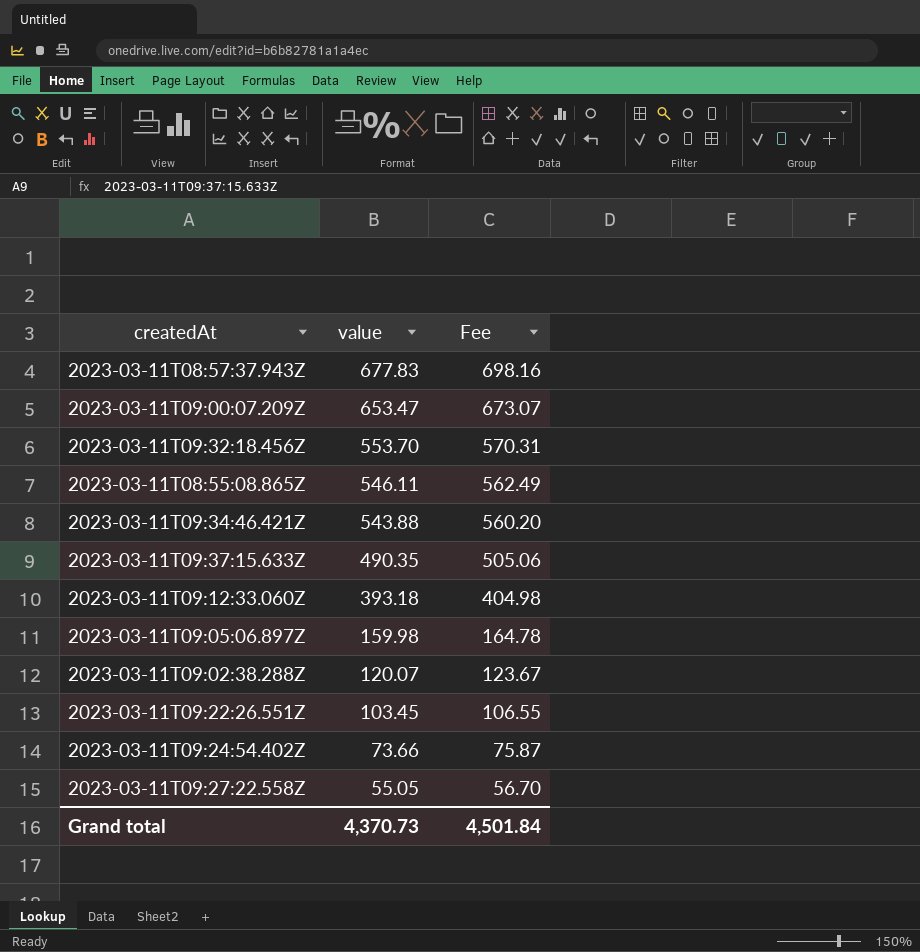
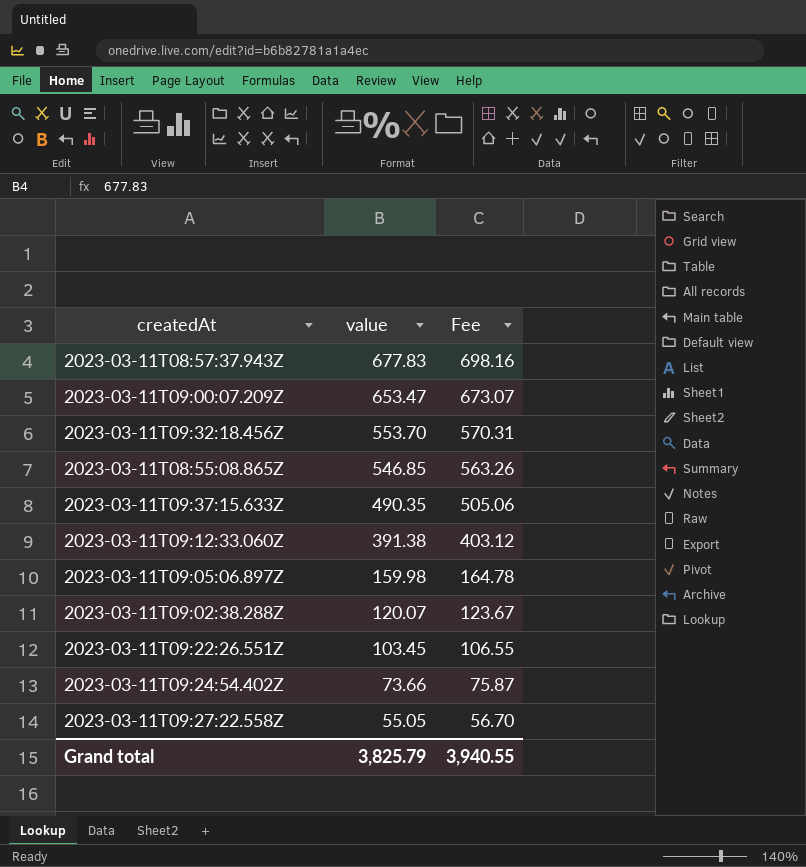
row 2023-03-11T09:34:46.421Z: 543.88 | 560.20 -> none
2023-03-11T08:55:08.865Z | value: 546.11 -> 546.85
2023-03-11T08:55:08.865Z | Fee: 562.49 -> 563.26
2023-03-11T09:12:33.060Z | value: 393.18 -> 391.38
2023-03-11T09:12:33.060Z | Fee: 404.98 -> 403.12
Grand total | value: 4,370.73 -> 3,825.79
Grand total | Fee: 4,501.84 -> 3,940.55

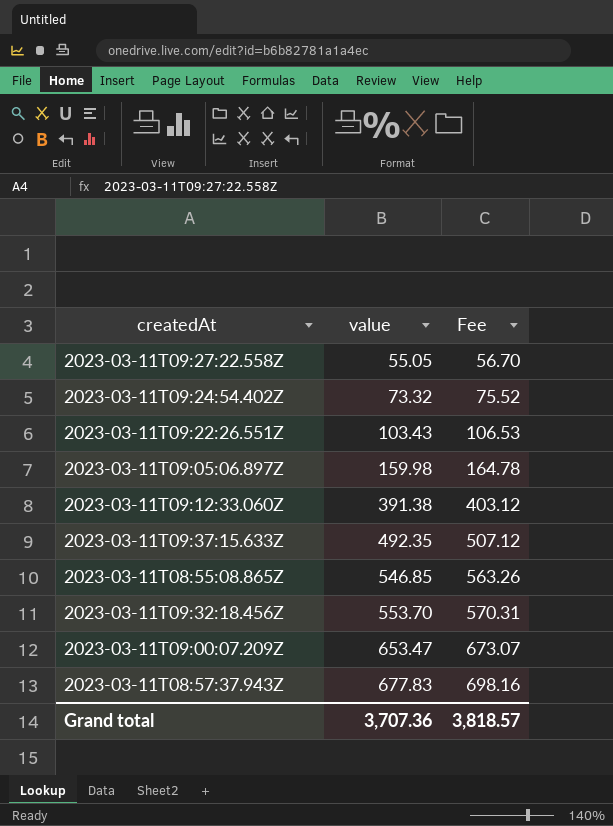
row order: value descending -> value ascending
row 2023-03-11T09:02:38.288Z: 120.07 | 123.67 -> none
2023-03-11T09:24:54.402Z | value: 73.66 -> 73.32
2023-03-11T09:24:54.402Z | Fee: 75.87 -> 75.52
2023-03-11T09:22:26.551Z | value: 103.45 -> 103.43
2023-03-11T09:22:26.551Z | Fee: 106.55 -> 106.53
2023-03-11T09:37:15.633Z | value: 490.35 -> 492.35
2023-03-11T09:37:15.633Z | Fee: 505.06 -> 507.12
Grand total | value: 3,825.79 -> 3,707.36
Grand total | Fee: 3,940.55 -> 3,818.57

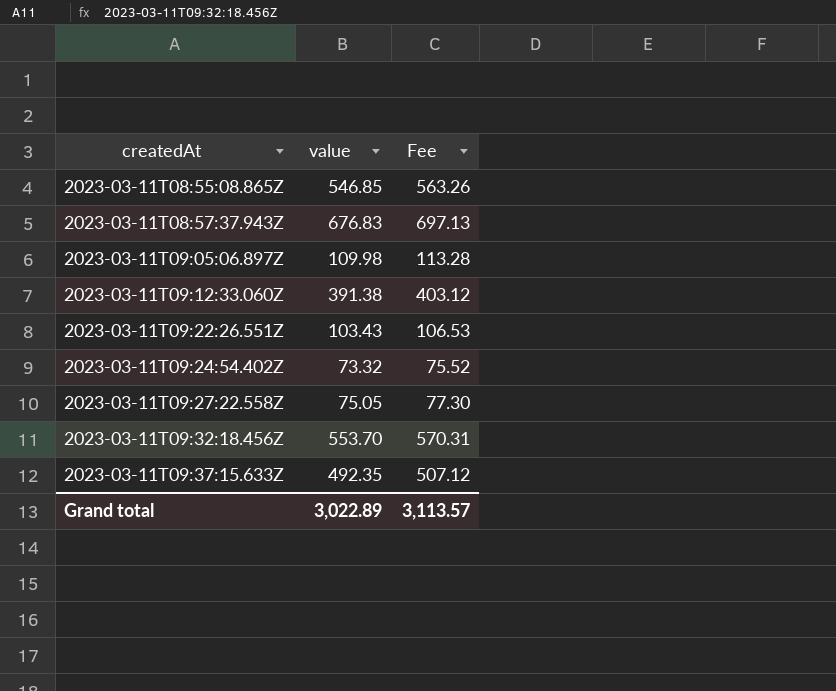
row order: value ascending -> createdAt ascending
row 2023-03-11T09:00:07.209Z: 653.47 | 673.07 -> none
2023-03-11T08:57:37.943Z | value: 677.83 -> 676.83
2023-03-11T08:57:37.943Z | Fee: 698.16 -> 697.13
2023-03-11T09:05:06.897Z | value: 159.98 -> 109.98
2023-03-11T09:05:06.897Z | Fee: 164.78 -> 113.28
2023-03-11T09:27:22.558Z | value: 55.05 -> 75.05
2023-03-11T09:27:22.558Z | Fee: 56.70 -> 77.30
Grand total | value: 3,707.36 -> 3,022.89
Grand total | Fee: 3,818.57 -> 3,113.57

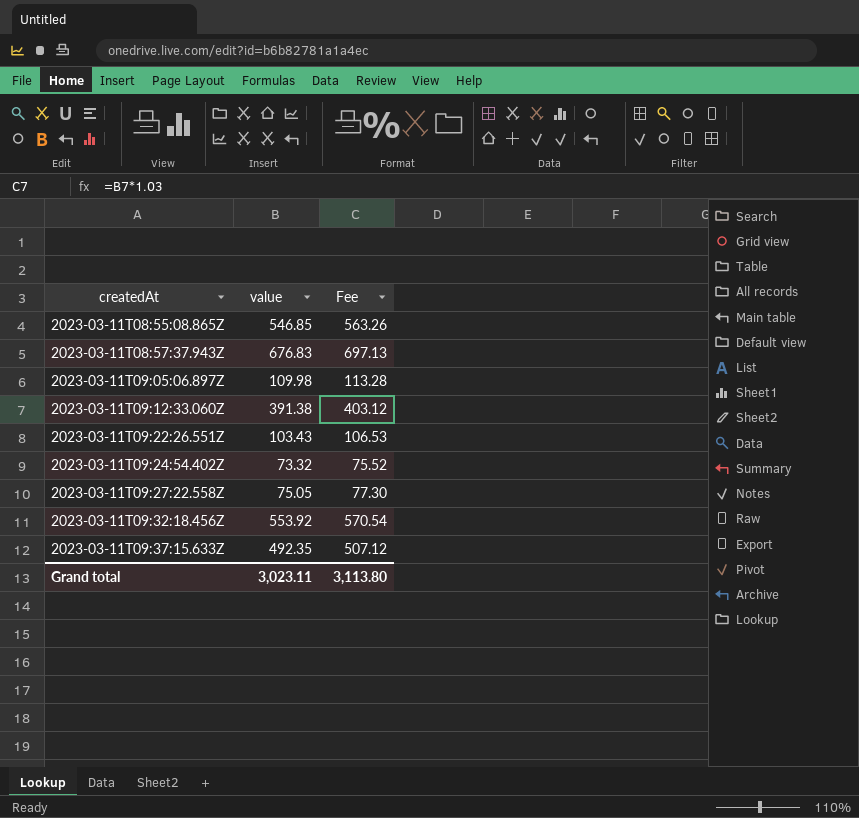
2023-03-11T09:32:18.456Z | value: 553.70 -> 553.92
2023-03-11T09:32:18.456Z | Fee: 570.31 -> 570.54
Grand total | value: 3,022.89 -> 3,023.11
Grand total | Fee: 3,113.57 -> 3,113.80

